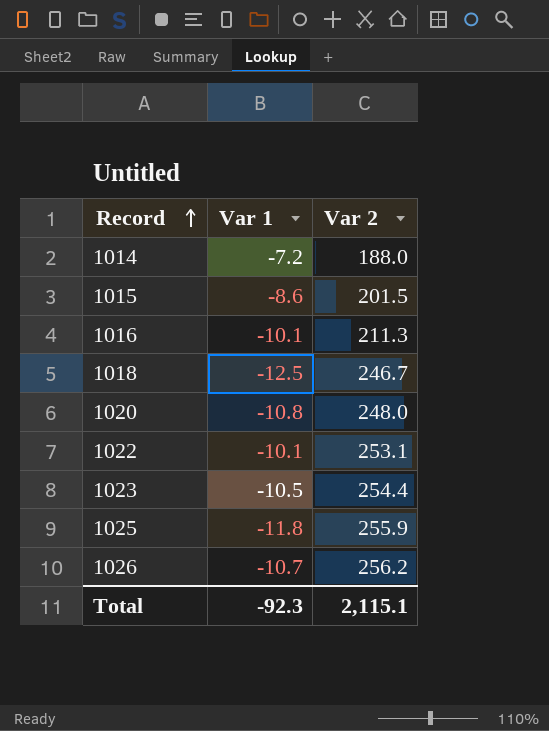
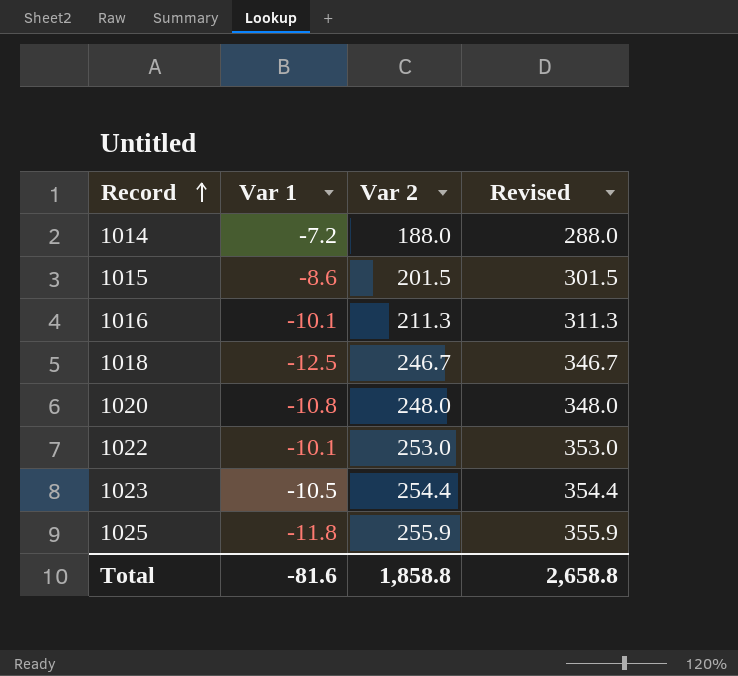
column Revised | formula: none -> [Var 2] + 100
row 1026: -10.7 | 256.2 -> none
1022 | Var 2: 253.1 -> 253.0
Total | Var 1: -92.3 -> -81.6
Total | Var 2: 2,115.1 -> 1,858.8

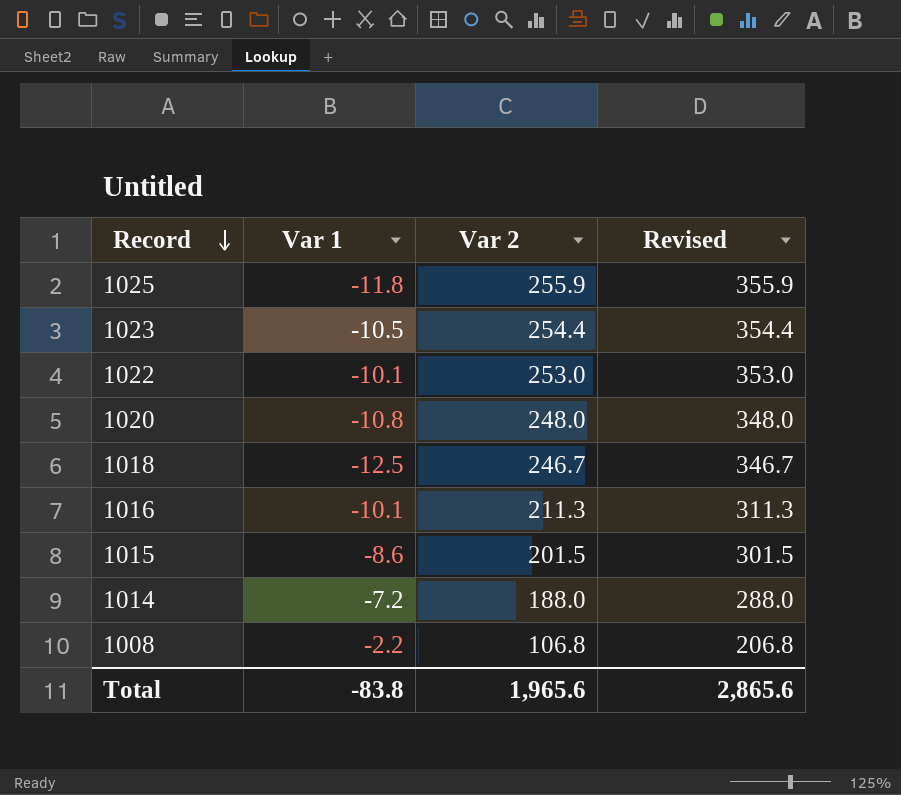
row order: Record ascending -> Record descending
row 1008: none -> -2.2 | 106.8 | 206.8
Total | Var 1: -81.6 -> -83.8
Total | Var 2: 1,858.8 -> 1,965.6
Total | Revised: 2,658.8 -> 2,865.6

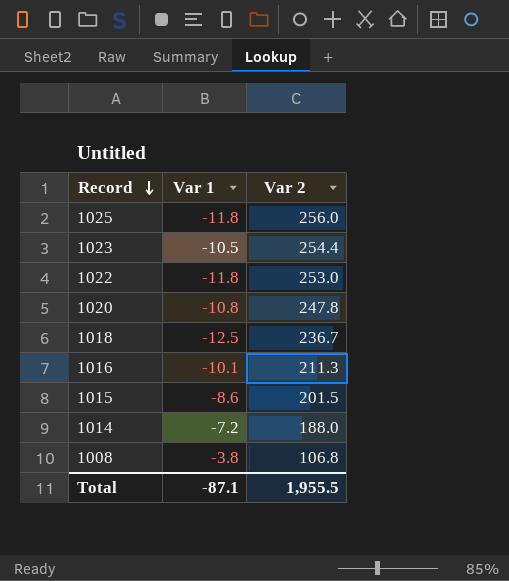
column Revised | formula: [Var 2] + 100 -> none
1025 | Var 2: 255.9 -> 256.0
1022 | Var 1: -10.1 -> -11.8
1020 | Var 2: 248.0 -> 247.8
1018 | Var 2: 246.7 -> 236.7
1008 | Var 1: -2.2 -> -3.8
Total | Var 1: -83.8 -> -87.1
Total | Var 2: 1,965.6 -> 1,955.5

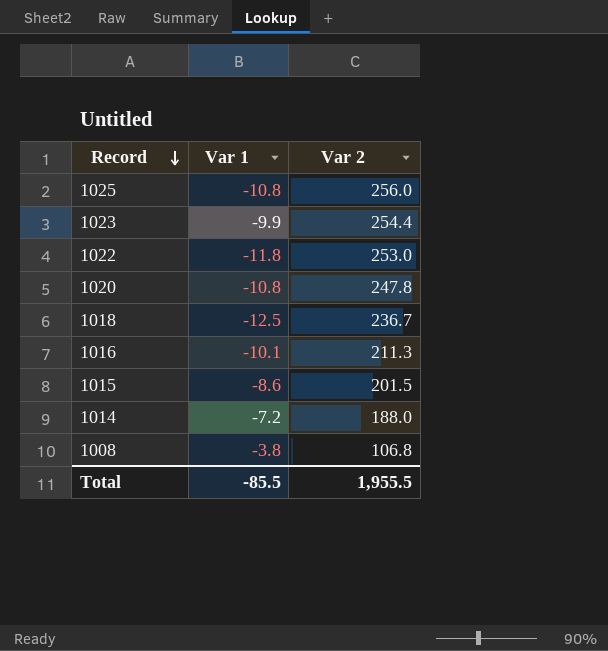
1025 | Var 1: -11.8 -> -10.8
1023 | Var 1: -10.5 -> -9.9
Total | Var 1: -87.1 -> -85.5

